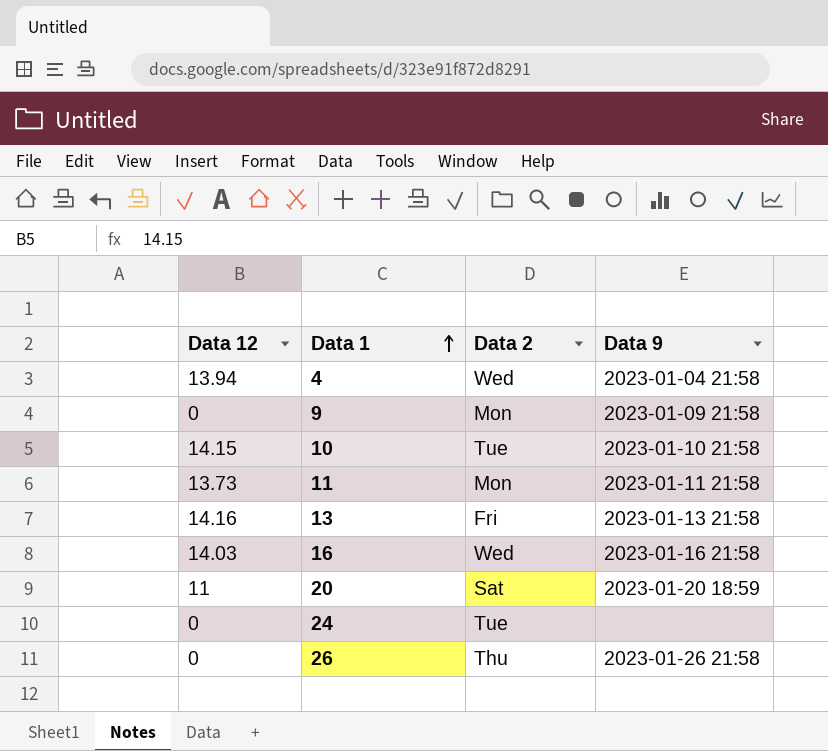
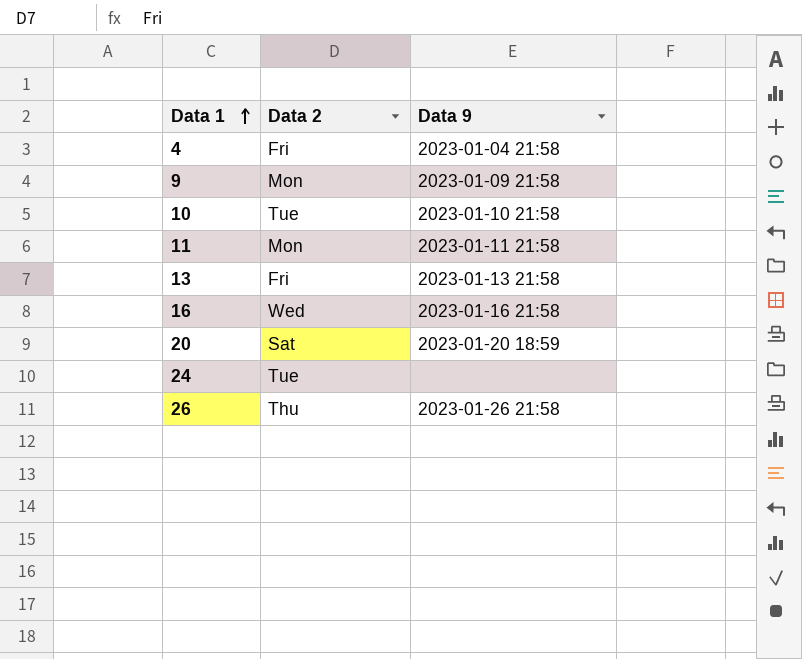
column Data 12 | position: 1 -> none
4 | Data 2: Wed -> Fri

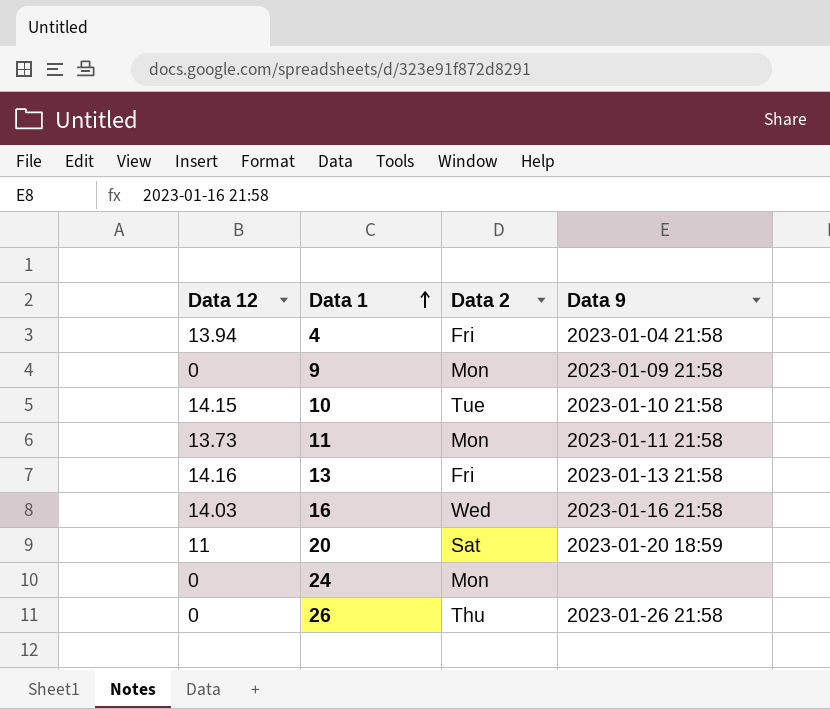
column Data 12 | position: none -> 1
24 | Data 2: Tue -> Mon

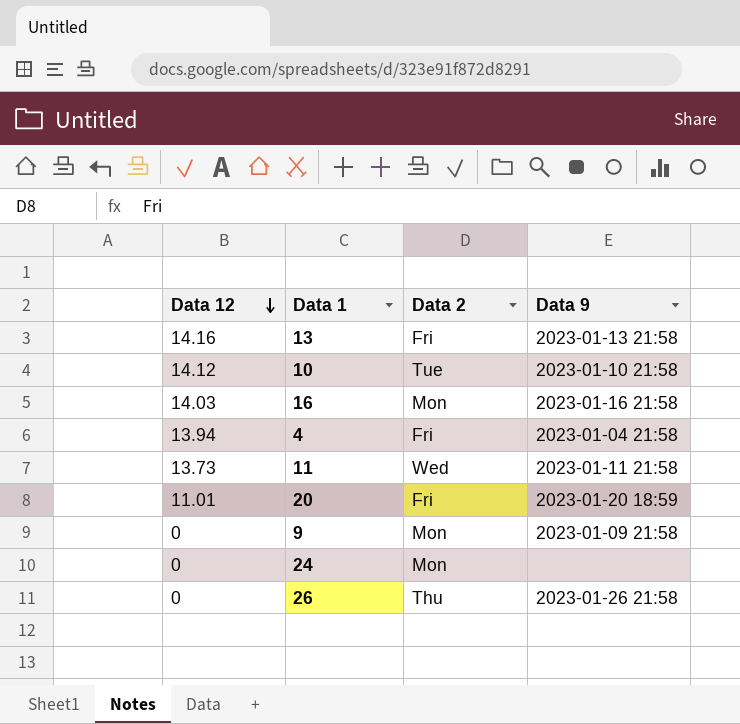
row order: Data 1 ascending -> Data 12 descending
10 | Data 12: 14.15 -> 14.12
16 | Data 2: Wed -> Mon
11 | Data 2: Mon -> Wed
20 | Data 12: 11 -> 11.01
20 | Data 2: Sat -> Fri

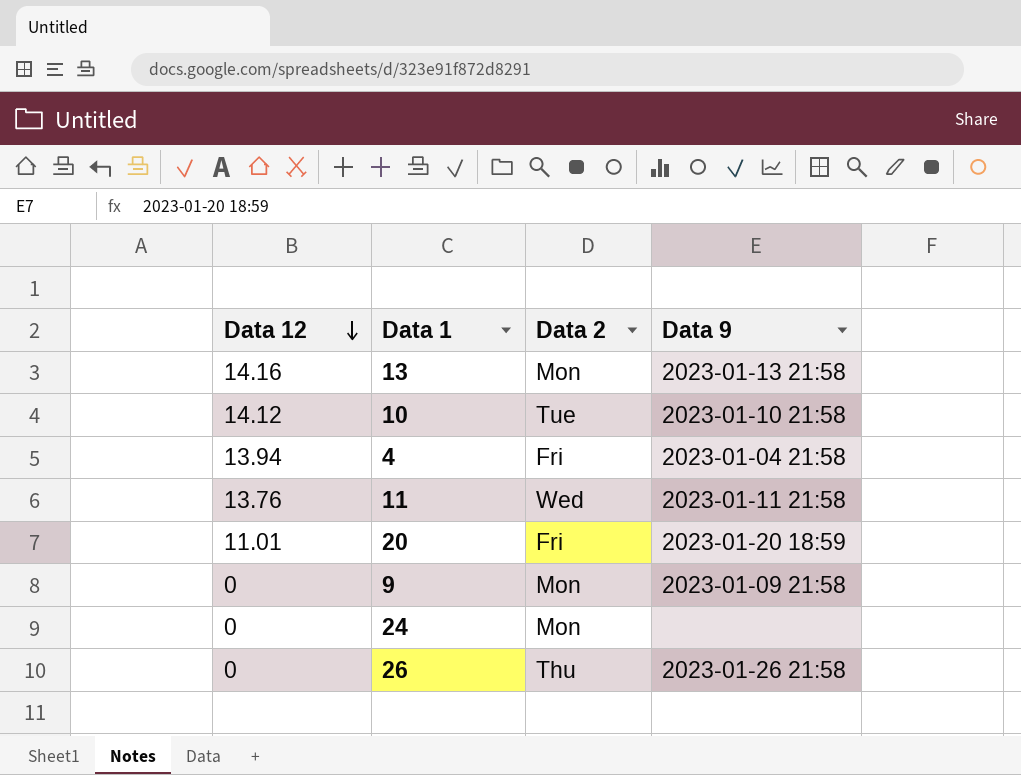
row 16: 14.03 | Mon | 2023-01-16 21:58 -> none
13 | Data 2: Fri -> Mon
11 | Data 12: 13.73 -> 13.76

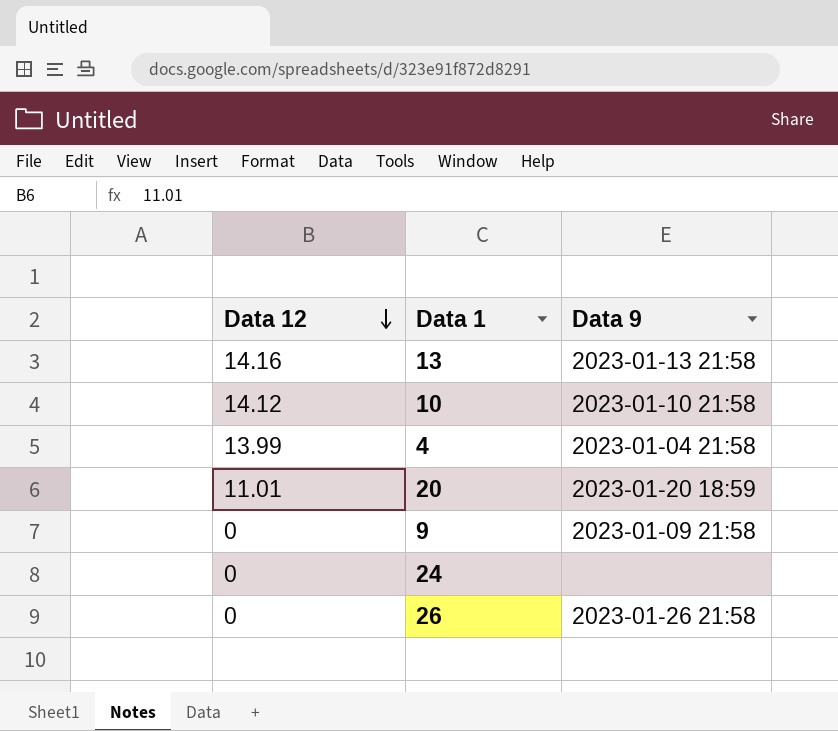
column Data 2 | position: 3 -> none
row 11: 13.76 | Wed | 2023-01-11 21:58 -> none
4 | Data 12: 13.94 -> 13.99

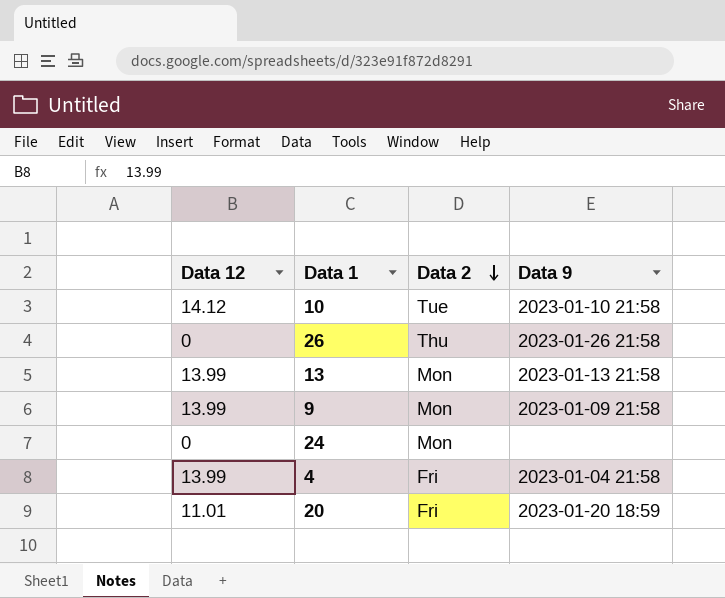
row order: Data 12 descending -> Data 2 descending
column Data 2 | position: none -> 3
13 | Data 12: 14.16 -> 13.99
9 | Data 12: 0 -> 13.99

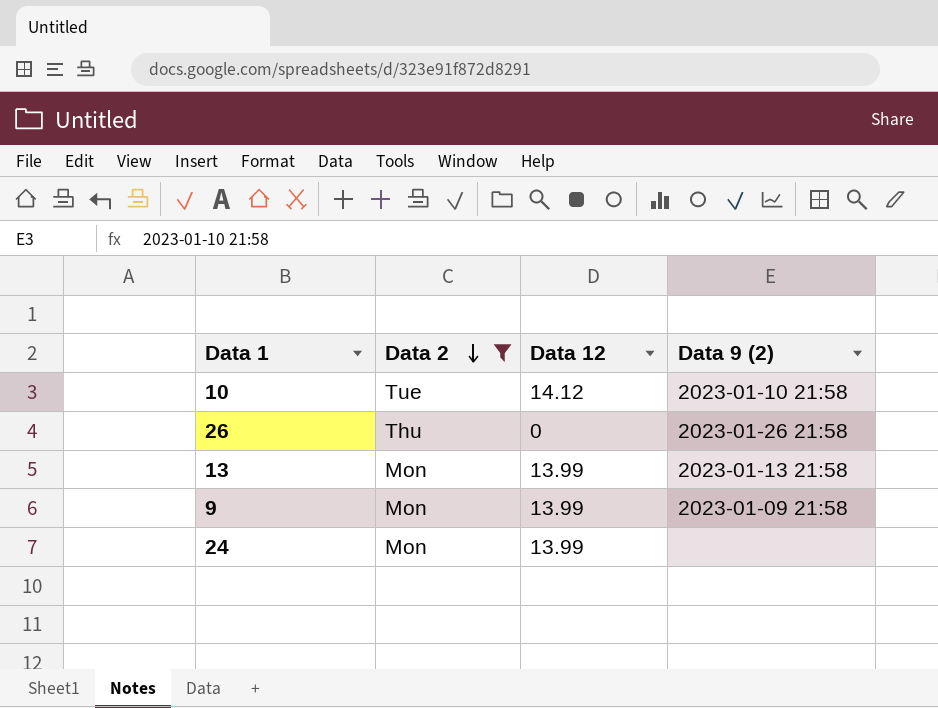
filter: none -> Data 2 != Fri
column Data 12 | position: 1 -> 3
column name: Data 9 -> Data 9 (2)
24 | Data 12: 0 -> 13.99

